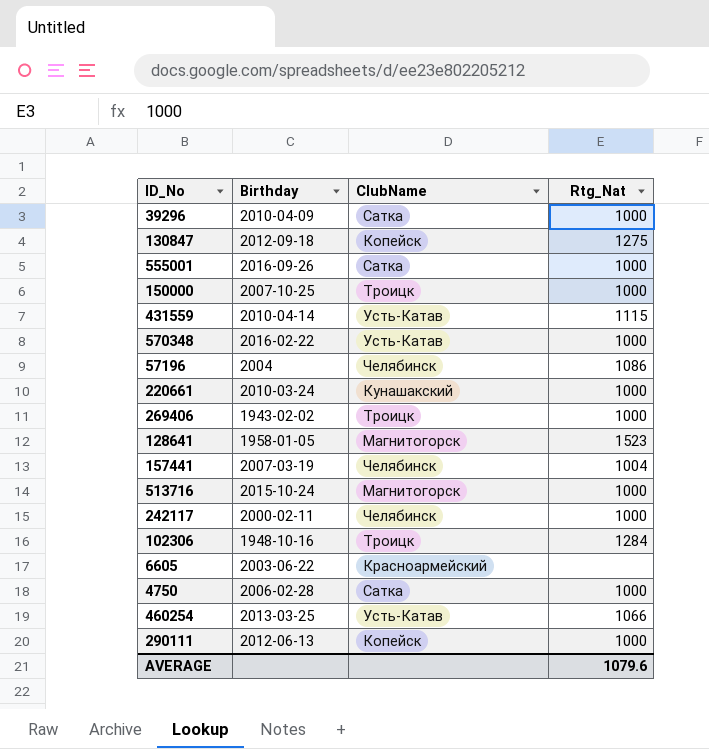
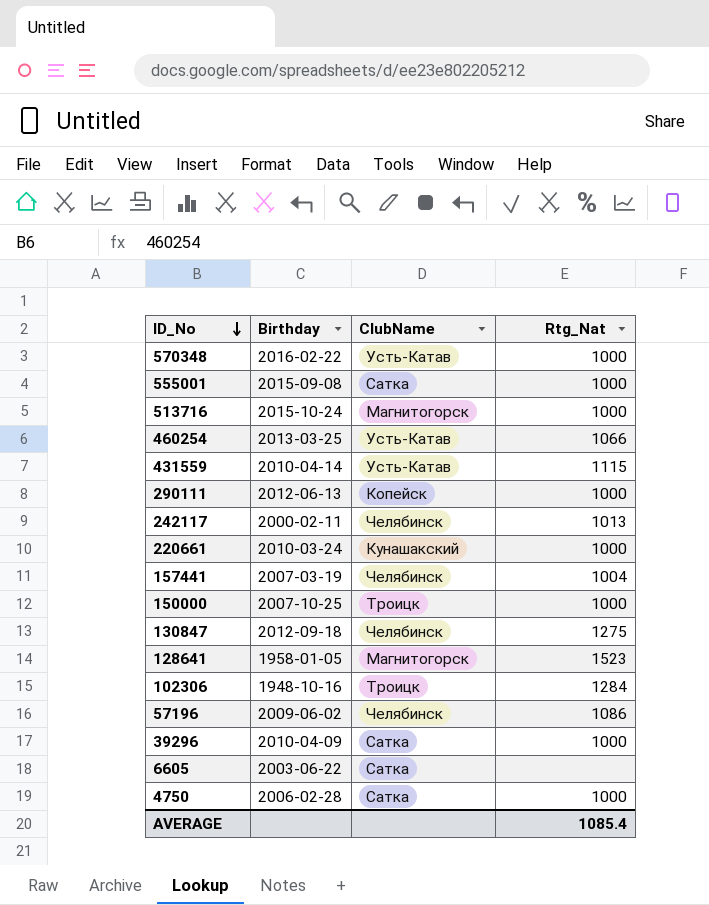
row order: none -> ID_No descending
row 269406: 1943-02-02 | Троицк | 1000 -> none
555001 | Birthday: 2016-09-26 -> 2015-09-08
242117 | Rtg_Nat: 1000 -> 1013
130847 | ClubName: Копейск -> Челябинск
57196 | Birthday: 2004 -> 2009-06-02
6605 | ClubName: Красноармейский -> Сатка
AVERAGE | Rtg_Nat: 1079.6 -> 1085.4

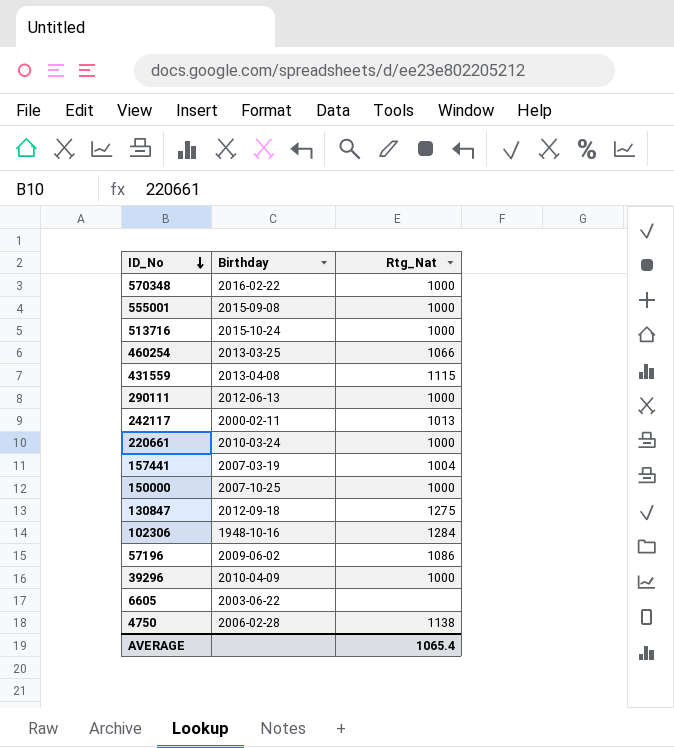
column ClubName | position: 3 -> none
row 128641: 1958-01-05 | Магнитогорск | 1523 -> none
431559 | Birthday: 2010-04-14 -> 2013-04-08
4750 | Rtg_Nat: 1000 -> 1138
AVERAGE | Rtg_Nat: 1085.4 -> 1065.4

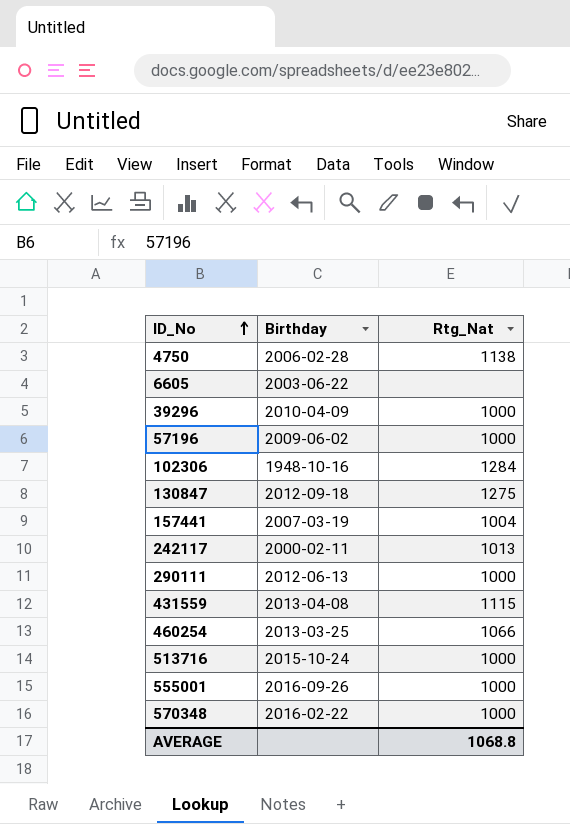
row order: ID_No descending -> ID_No ascending
row 220661: 2010-03-24 | 1000 -> none
row 150000: 2007-10-25 | 1000 -> none
57196 | Rtg_Nat: 1086 -> 1000
555001 | Birthday: 2015-09-08 -> 2016-09-26
AVERAGE | Rtg_Nat: 1065.4 -> 1068.8

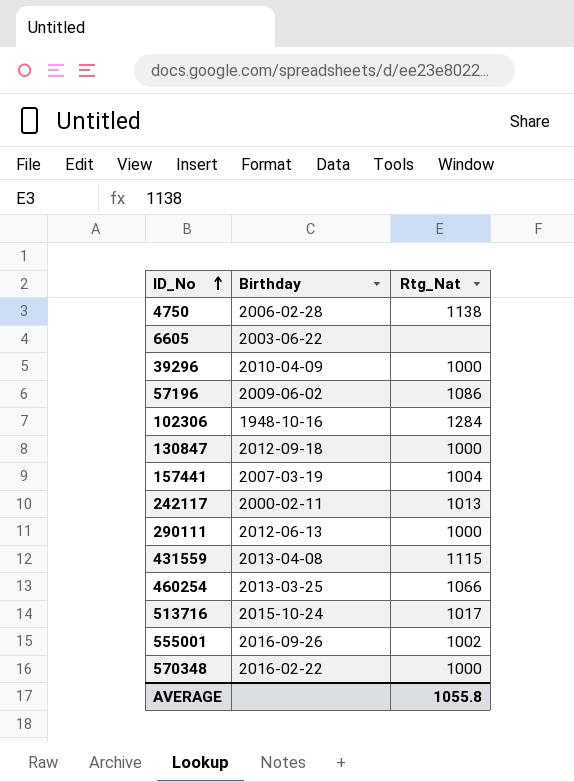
57196 | Rtg_Nat: 1000 -> 1086
130847 | Rtg_Nat: 1275 -> 1000
513716 | Rtg_Nat: 1000 -> 1017
555001 | Rtg_Nat: 1000 -> 1002
AVERAGE | Rtg_Nat: 1068.8 -> 1055.8

